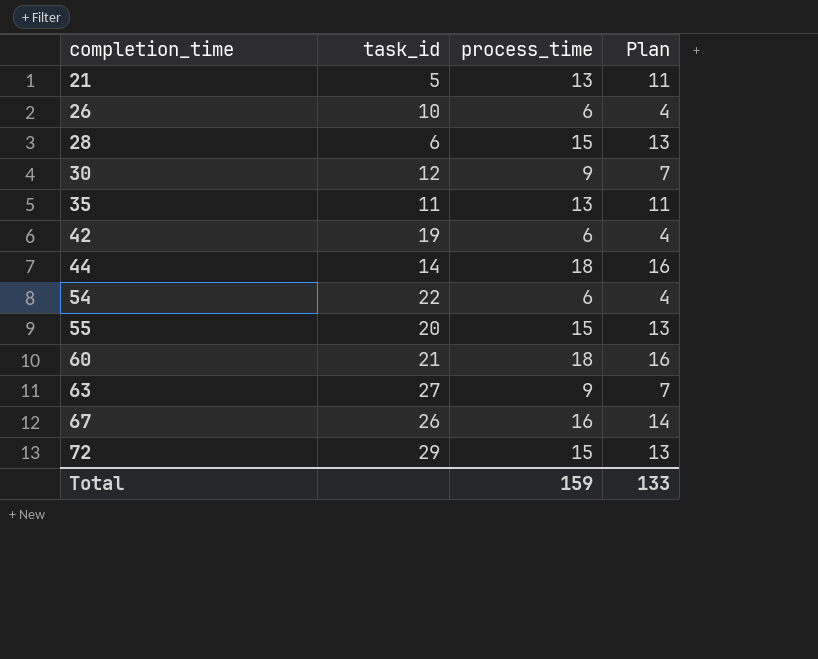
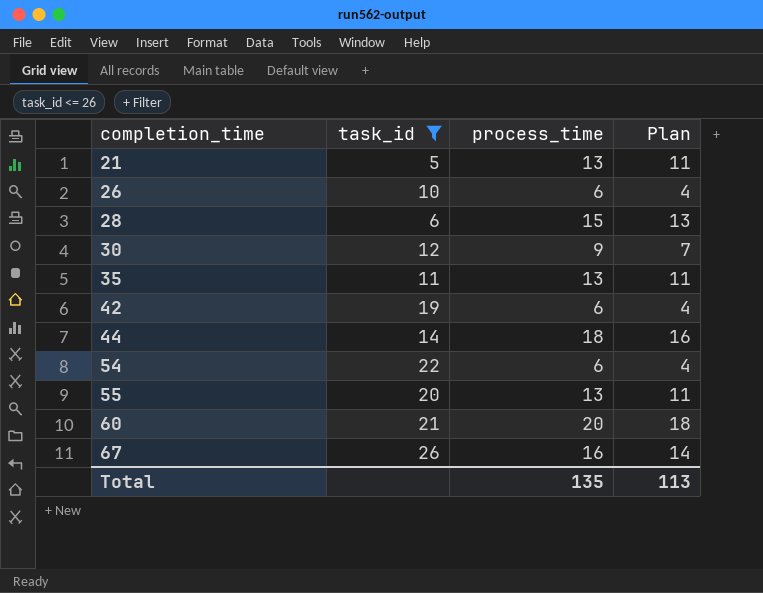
filter: none -> task_id <= 26
55 | process_time: 15 -> 13
55 | Plan: 13 -> 11
60 | process_time: 18 -> 20
60 | Plan: 16 -> 18
Total | process_time: 159 -> 135
Total | Plan: 133 -> 113

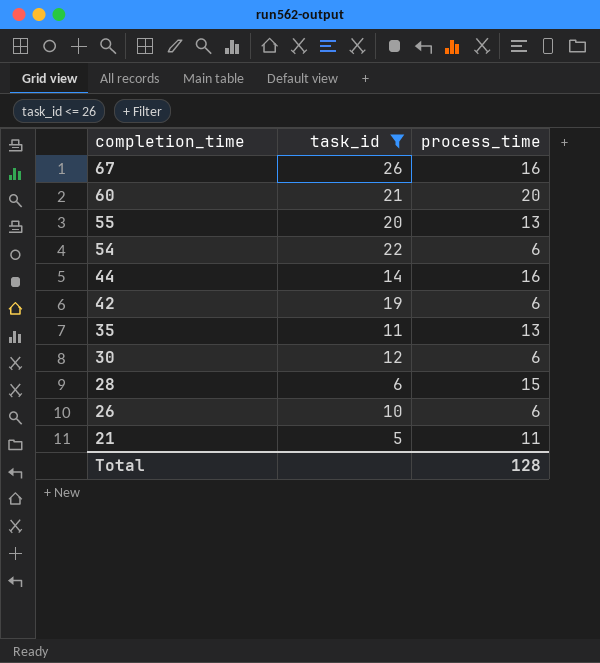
row order: completion_time ascending -> completion_time descending
column Plan | formula: [process_time] - 2 -> none
44 | process_time: 18 -> 16
30 | process_time: 9 -> 6
21 | process_time: 13 -> 11
Total | process_time: 135 -> 128

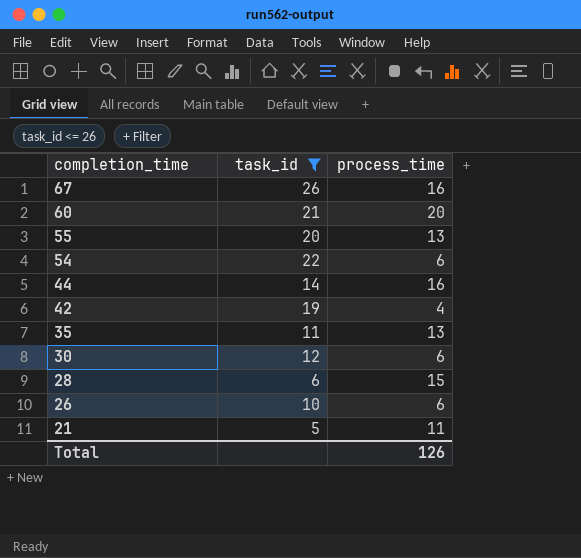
42 | process_time: 6 -> 4
Total | process_time: 128 -> 126

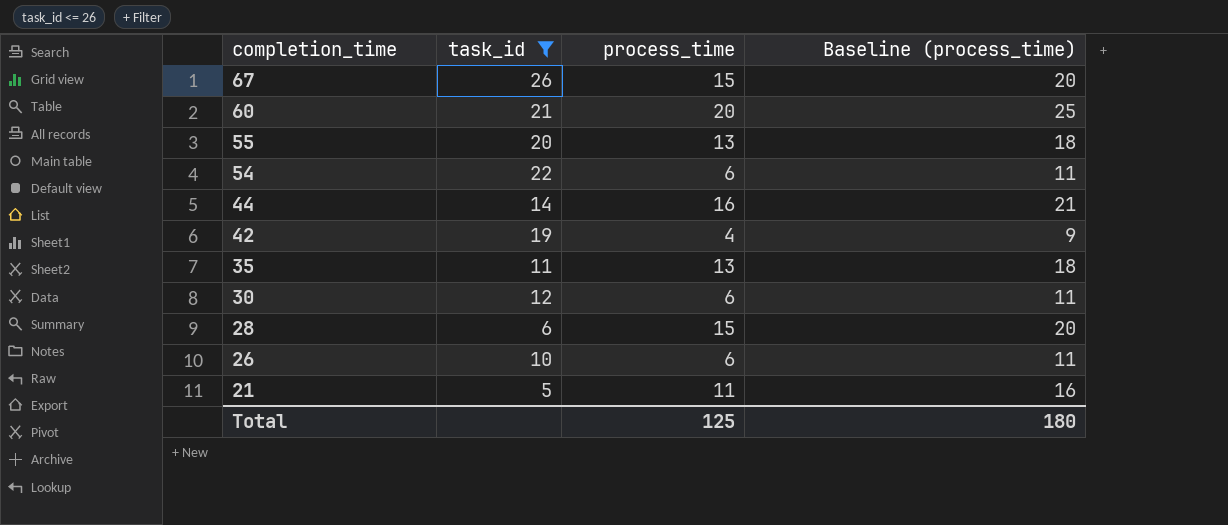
column Baseline (process_time) | formula: none -> [process_time] + 5
67 | process_time: 16 -> 15
Total | process_time: 126 -> 125

